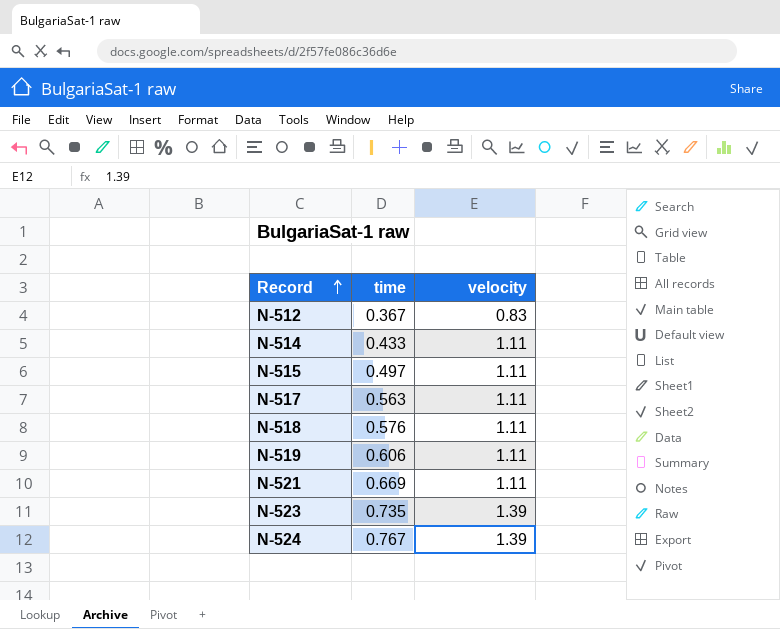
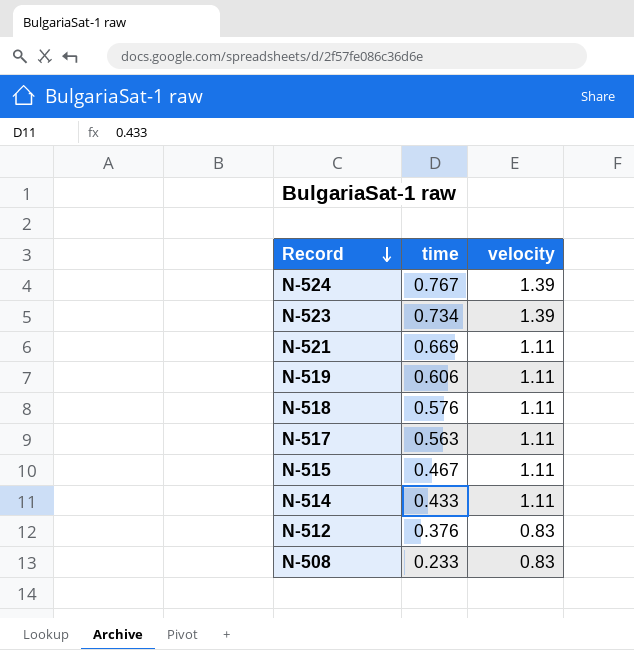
row order: Record ascending -> Record descending
N-523 | time: 0.735 -> 0.734
N-515 | time: 0.497 -> 0.467
N-512 | time: 0.367 -> 0.376
row N-508: none -> 0.233 | 0.83

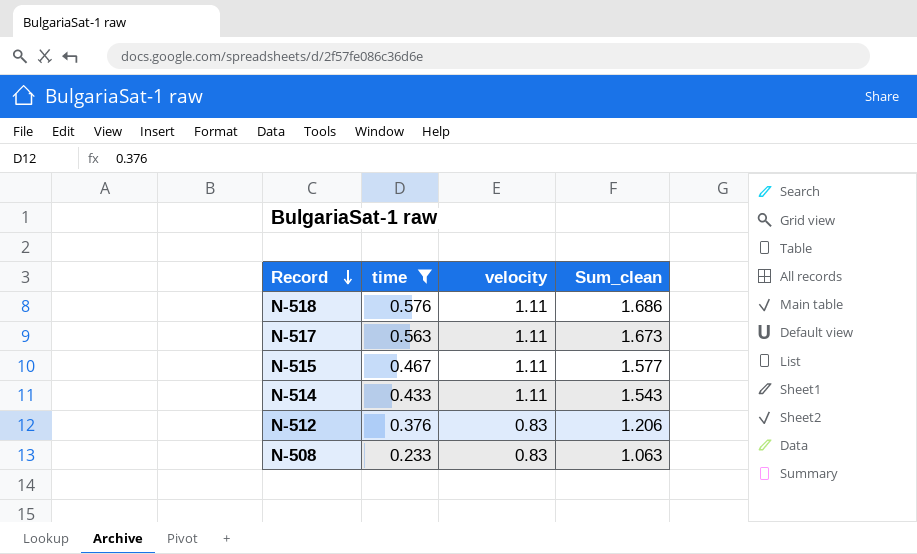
filter: none -> time <= 0.576
column Sum_clean | formula: none -> [time] + [velocity]

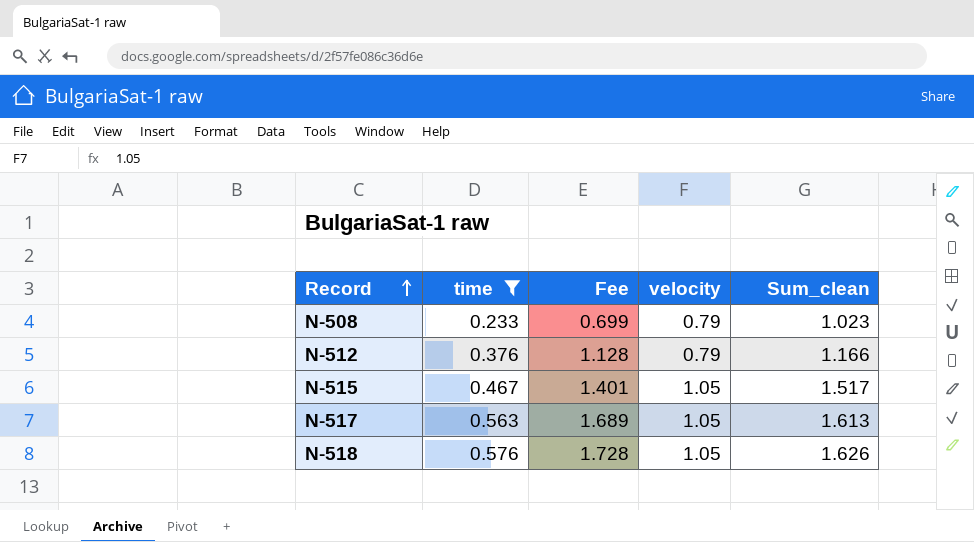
row order: Record descending -> Record ascending
column Fee | formula: none -> [time] * 3
row N-514: 0.433 | 1.11 | 1.543 -> none
N-508 | velocity: 0.83 -> 0.79
N-508 | Sum_clean: 1.063 -> 1.023
N-512 | velocity: 0.83 -> 0.79
N-512 | Sum_clean: 1.206 -> 1.166
N-515 | velocity: 1.11 -> 1.05
N-515 | Sum_clean: 1.577 -> 1.517
N-517 | velocity: 1.11 -> 1.05
N-517 | Sum_clean: 1.673 -> 1.613
N-518 | velocity: 1.11 -> 1.05
N-518 | Sum_clean: 1.686 -> 1.626

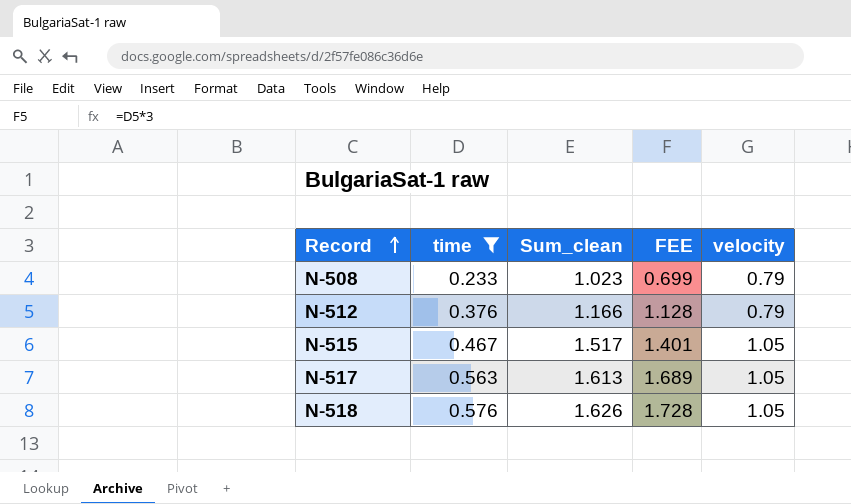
column Sum_clean | position: 5 -> 3
column name: Fee -> FEE

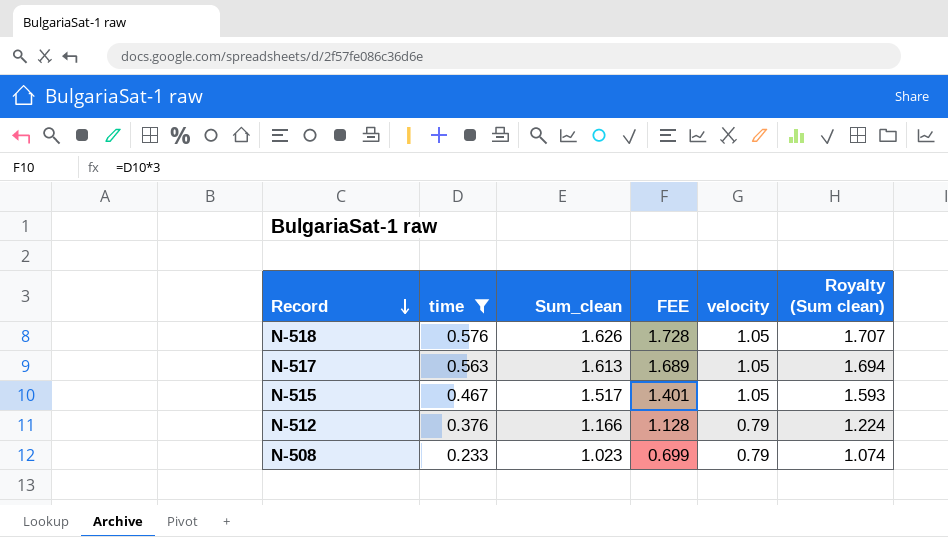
row order: Record ascending -> Record descending
column Royalty (Sum clean) | formula: none -> [Sum_clean] * 1.05

